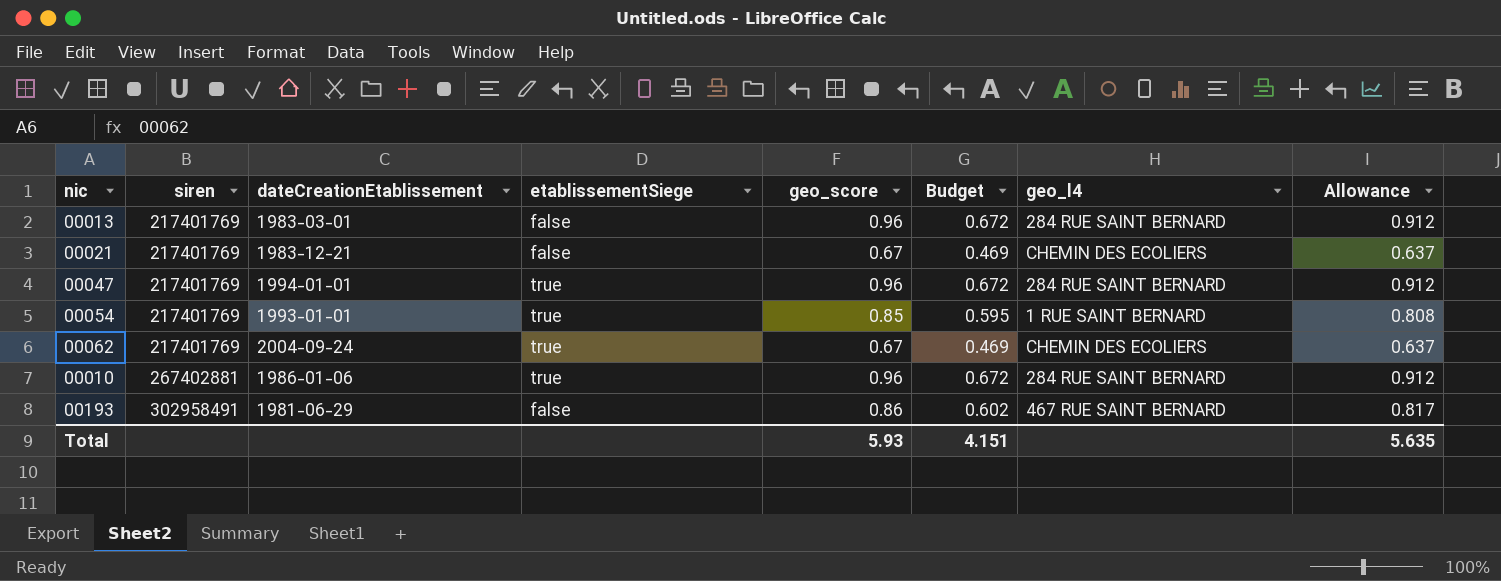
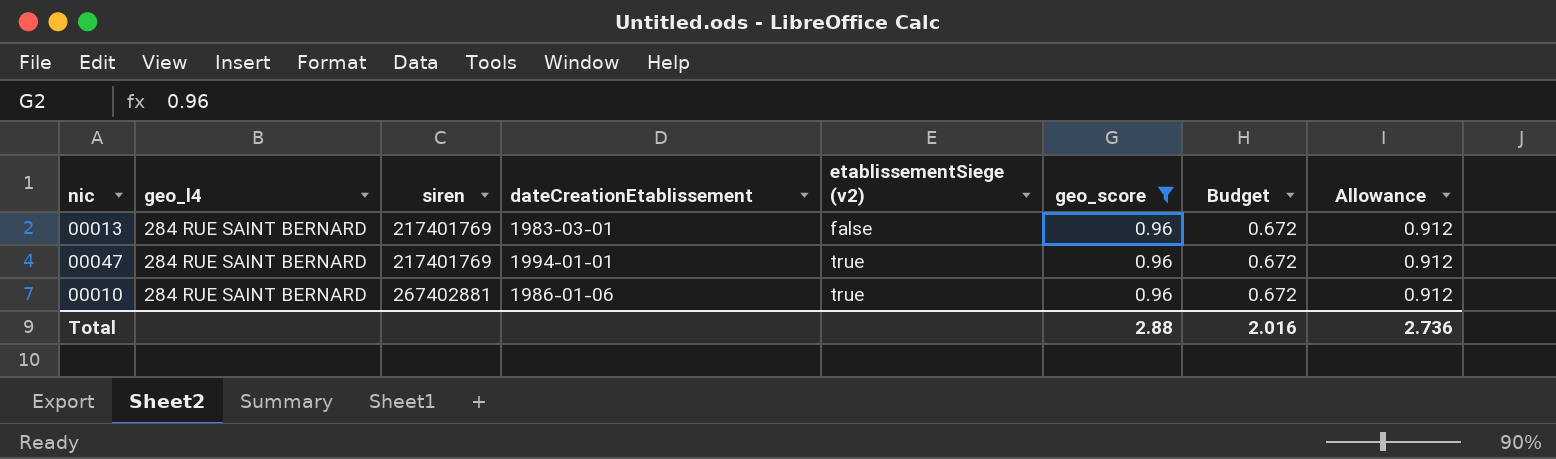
filter: none -> geo_score = 0.96
column geo_l4 | position: 7 -> 2
column name: etablissementSiege -> etablissementSiege (v2)
Total | geo_score: 5.93 -> 2.88
Total | Budget: 4.151 -> 2.016
Total | Allowance: 5.635 -> 2.736

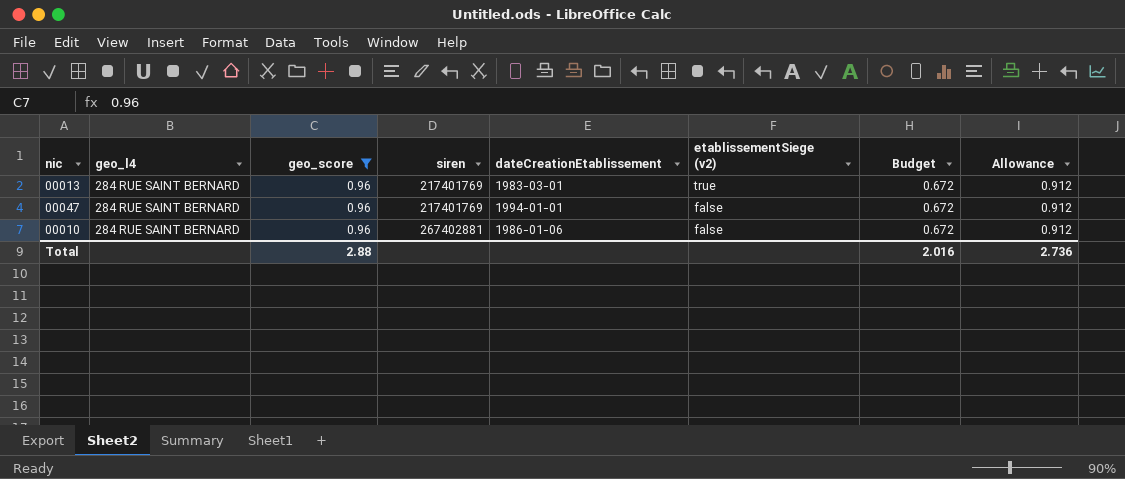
column geo_score | position: 6 -> 3
00013 | etablissementSiege (v2): false -> true
00047 | etablissementSiege (v2): true -> false
00010 | etablissementSiege (v2): true -> false

